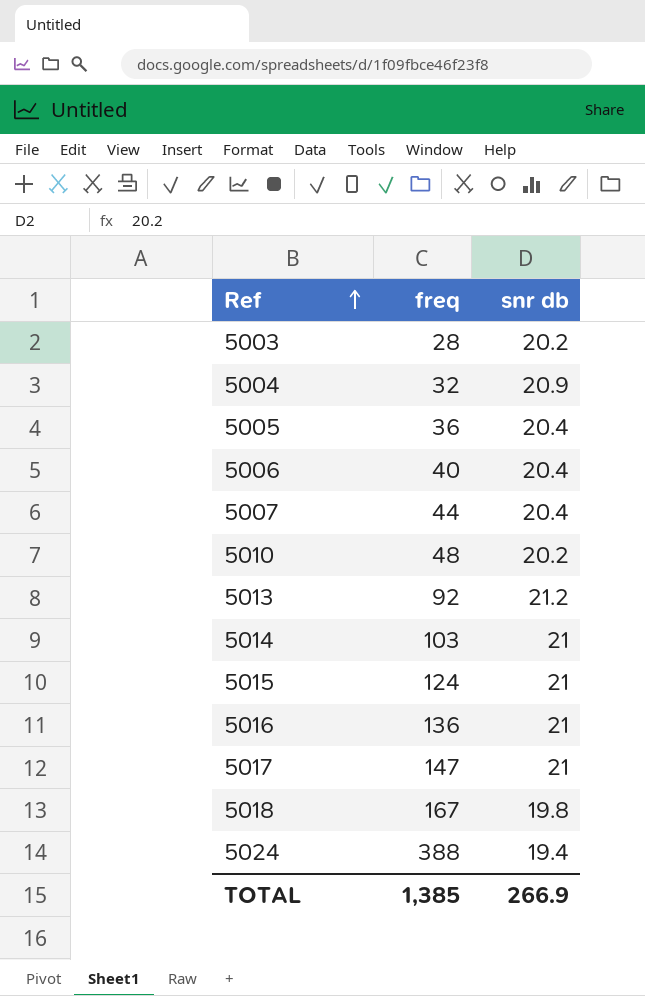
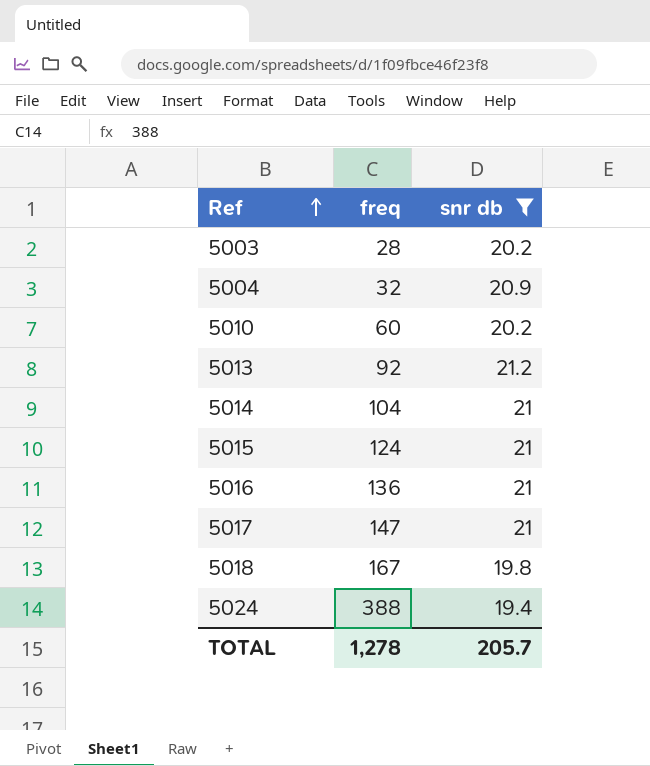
filter: none -> snr db != 20.4
5010 | freq: 48 -> 60
5014 | freq: 103 -> 104
TOTAL | freq: 1,385 -> 1,278
TOTAL | snr db: 266.9 -> 205.7

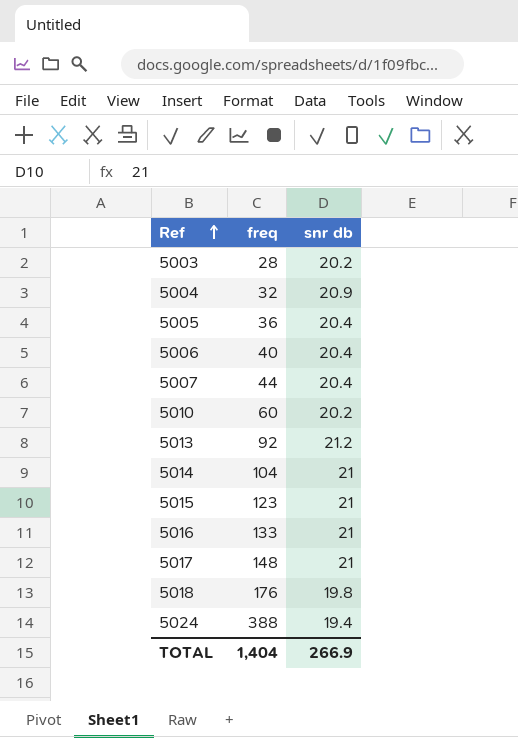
filter: snr db != 20.4 -> none
5015 | freq: 124 -> 123
5016 | freq: 136 -> 133
5017 | freq: 147 -> 148
5018 | freq: 167 -> 176
TOTAL | freq: 1,278 -> 1,404
TOTAL | snr db: 205.7 -> 266.9

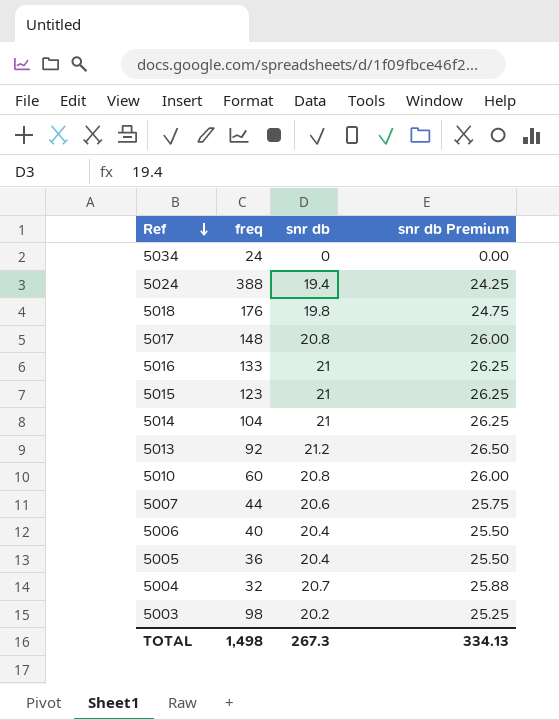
row order: Ref ascending -> Ref descending
column snr db Premium | formula: none -> [snr db] * 1.25
row 5034: none -> 24 | 0 | 0.00
5017 | snr db: 21 -> 20.8
5010 | snr db: 20.2 -> 20.8
5007 | snr db: 20.4 -> 20.6
5004 | snr db: 20.9 -> 20.7
5003 | freq: 28 -> 98
TOTAL | freq: 1,404 -> 1,498
TOTAL | snr db: 266.9 -> 267.3

